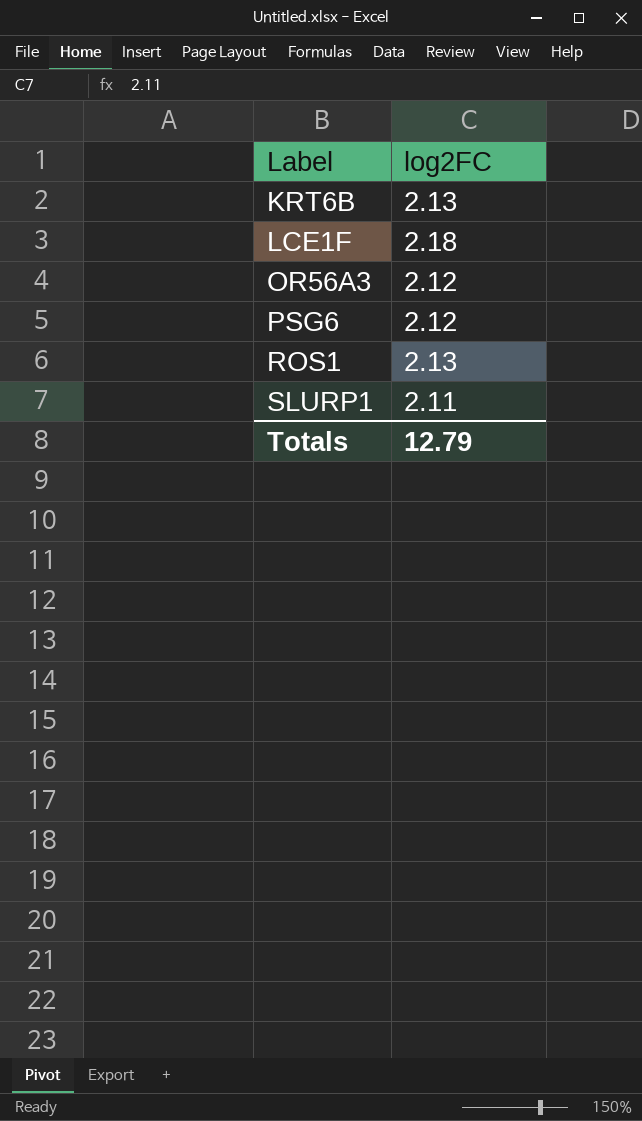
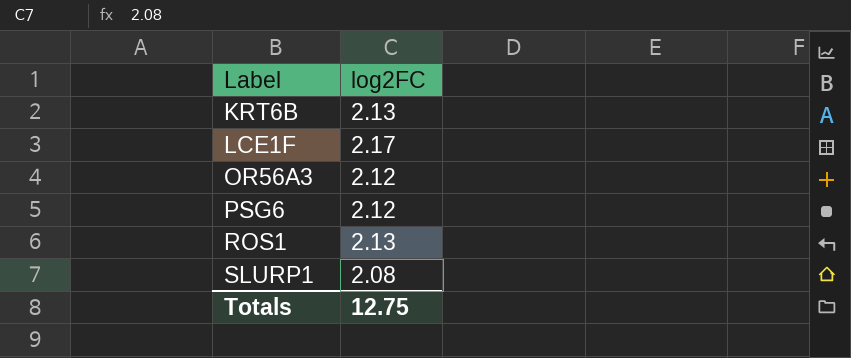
LCE1F | log2FC: 2.18 -> 2.17
SLURP1 | log2FC: 2.11 -> 2.08
Totals | log2FC: 12.79 -> 12.75

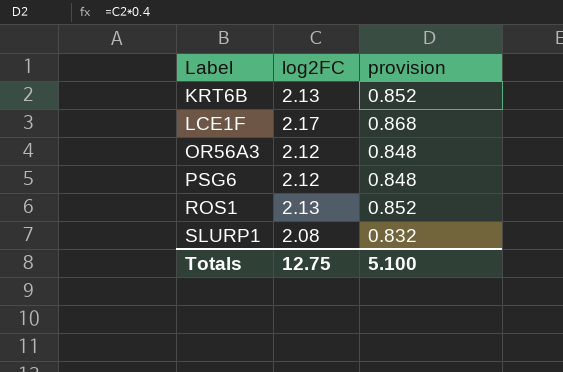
column provision | formula: none -> [log2FC] * 0.4

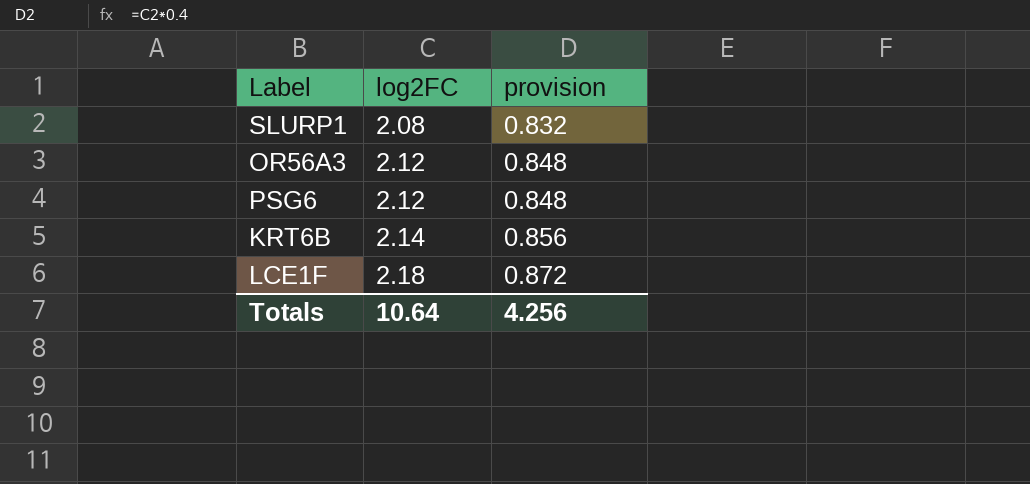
row order: Label ascending -> log2FC ascending
row ROS1: 2.13 | 0.852 -> none
KRT6B | log2FC: 2.13 -> 2.14
KRT6B | provision: 0.852 -> 0.856
LCE1F | log2FC: 2.17 -> 2.18
LCE1F | provision: 0.868 -> 0.872
Totals | log2FC: 12.75 -> 10.64
Totals | provision: 5.100 -> 4.256

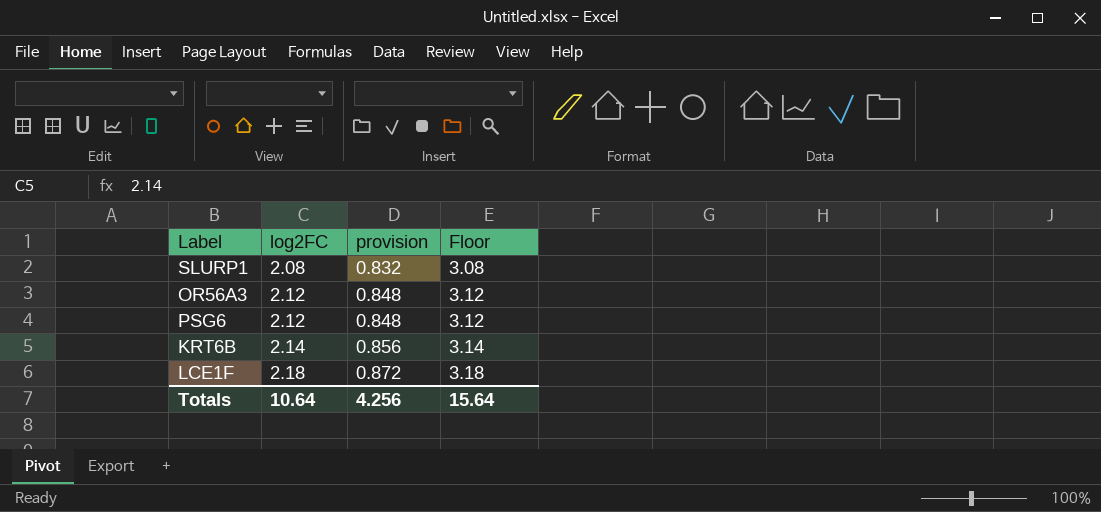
column Floor | formula: none -> [log2FC] + 1

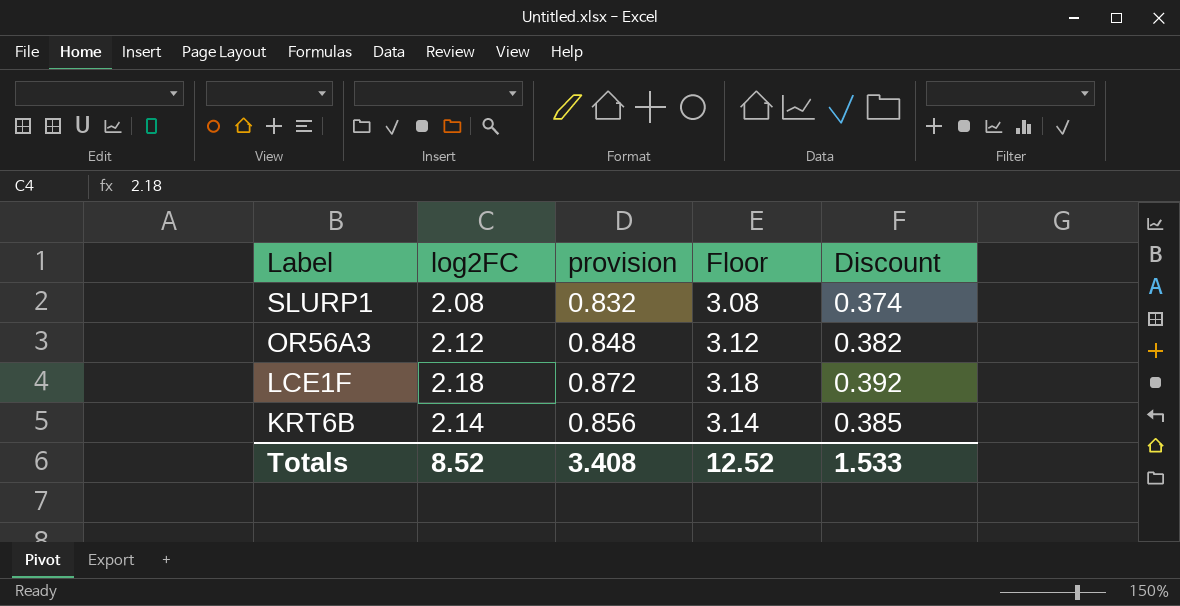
row order: log2FC ascending -> Label descending
column Discount | formula: none -> [log2FC] * 0.18
row PSG6: 2.12 | 0.848 | 3.12 -> none
Totals | log2FC: 10.64 -> 8.52
Totals | provision: 4.256 -> 3.408
Totals | Floor: 15.64 -> 12.52

